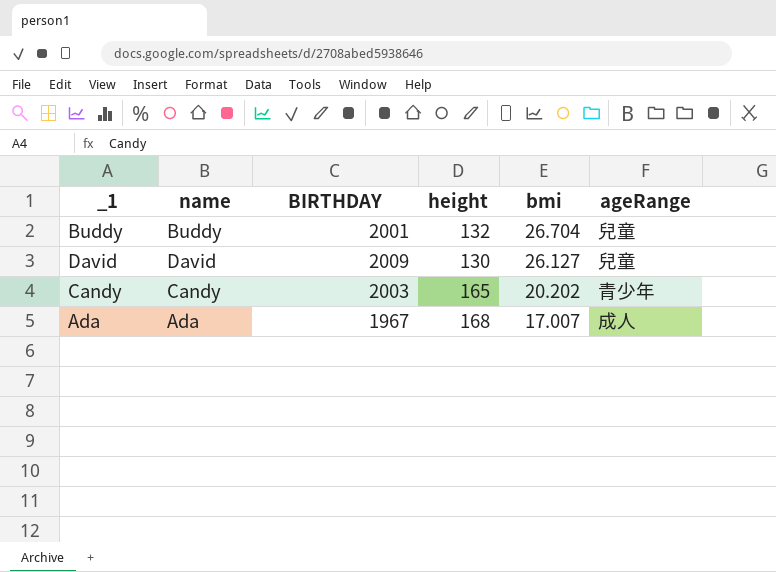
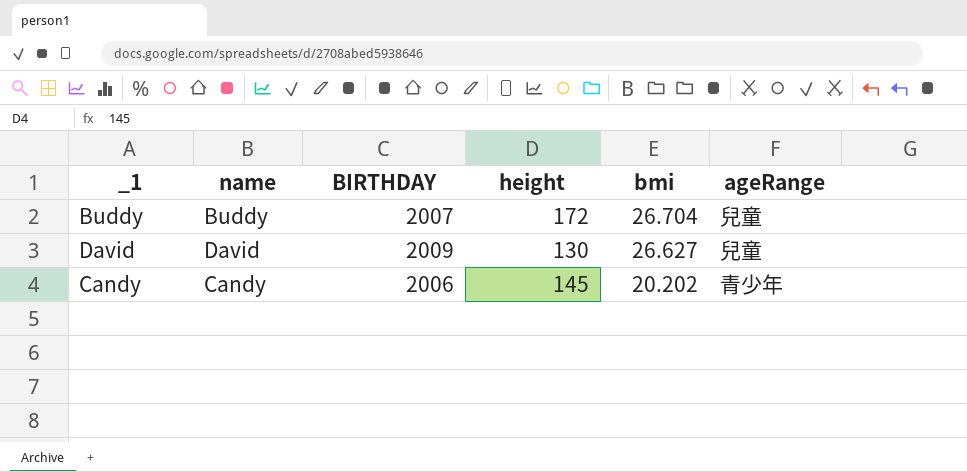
row Ada: Ada | 1967 | 168 | 17.007 | 成人 -> none
Buddy | BIRTHDAY: 2001 -> 2007
Buddy | height: 132 -> 172
David | bmi: 26.127 -> 26.627
Candy | BIRTHDAY: 2003 -> 2006
Candy | height: 165 -> 145

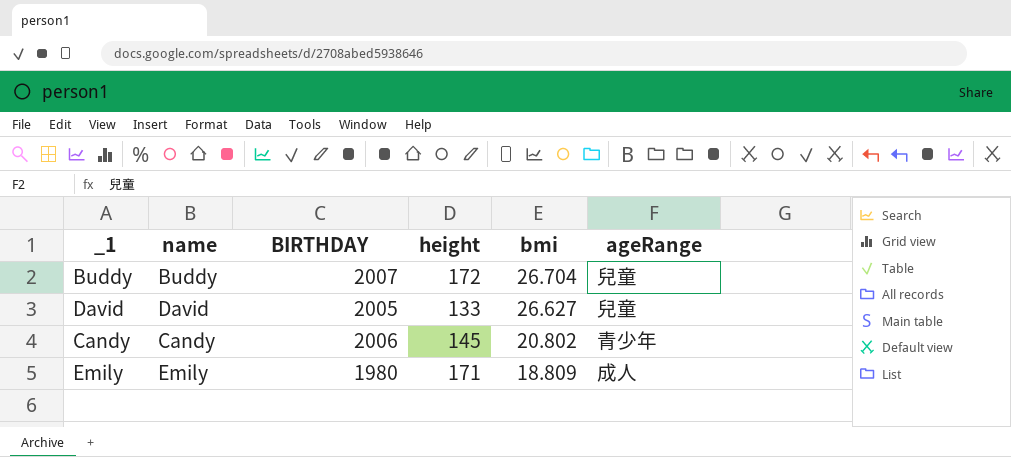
David | BIRTHDAY: 2009 -> 2005
David | height: 130 -> 133
Candy | bmi: 20.202 -> 20.802
row Emily: none -> Emily | 1980 | 171 | 18.809 | 成人

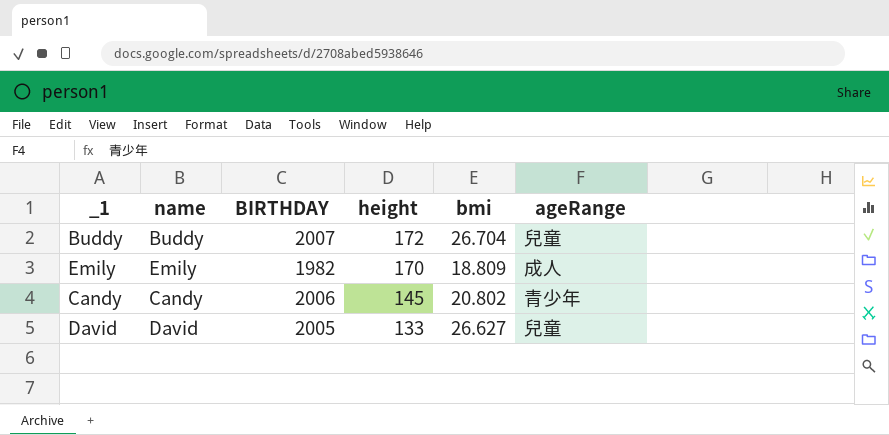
row order: bmi descending -> height descending
Emily | BIRTHDAY: 1980 -> 1982
Emily | height: 171 -> 170

